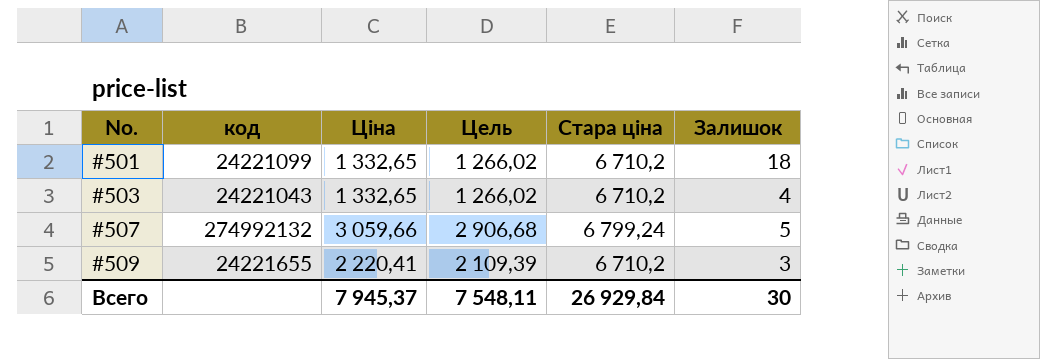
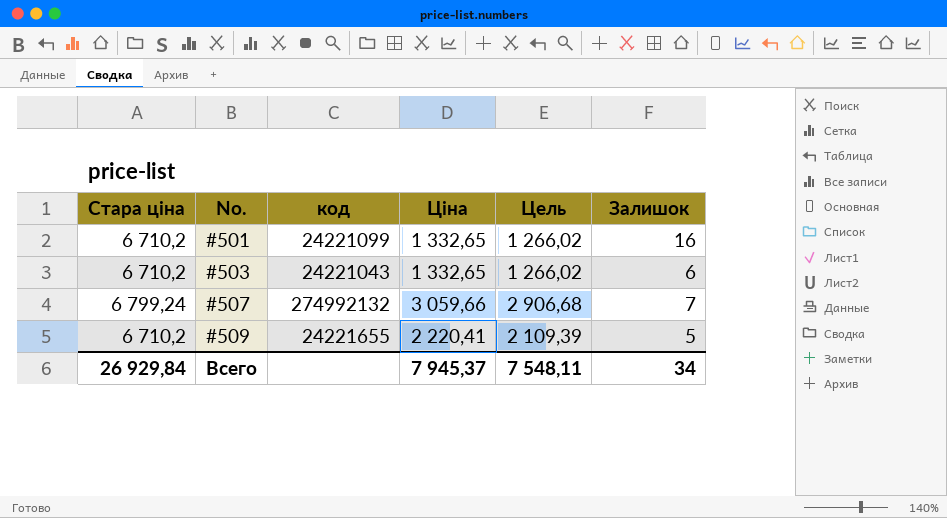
column Стара ціна | position: 5 -> 1
#501 | Залишок: 18 -> 16
#503 | Залишок: 4 -> 6
#507 | Залишок: 5 -> 7
#509 | Залишок: 3 -> 5
Всего | Залишок: 30 -> 34

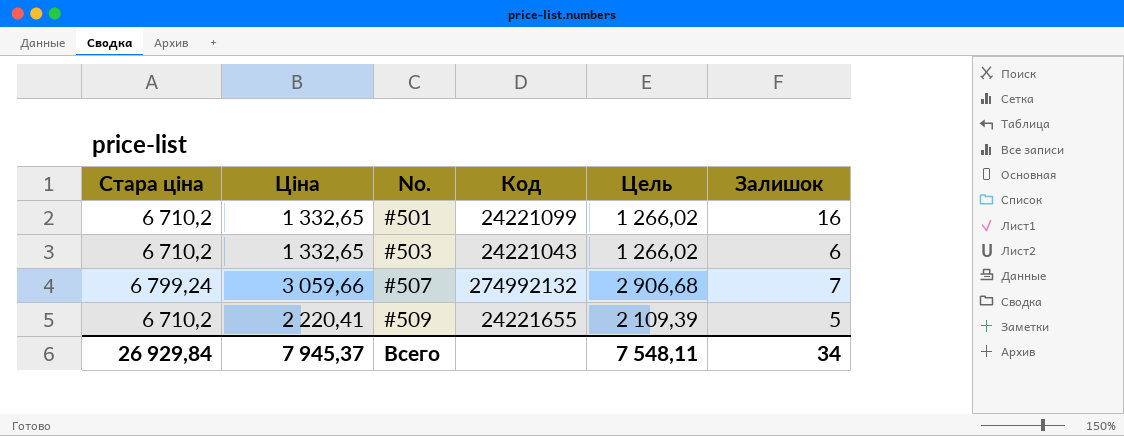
column Ціна | position: 4 -> 2
column name: код -> Код

